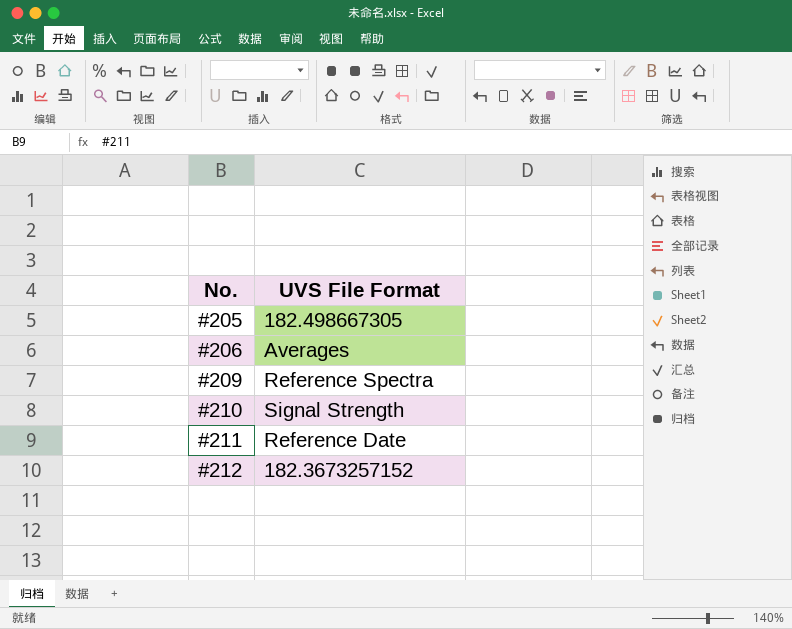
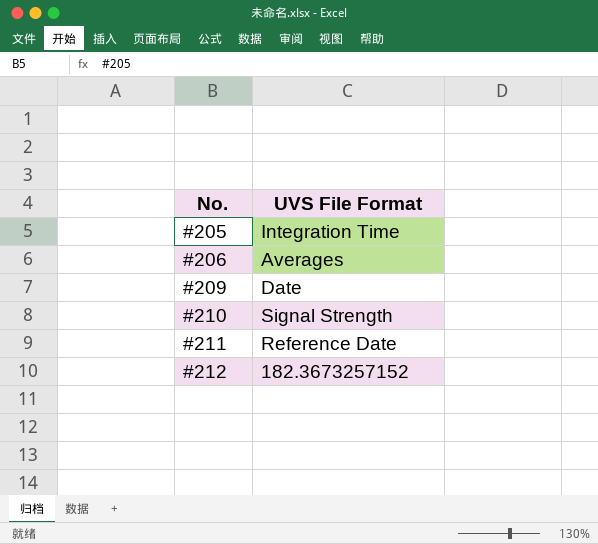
#205 | UVS File Format: 182.498667305 -> Integration Time
#209 | UVS File Format: Reference Spectra -> Date

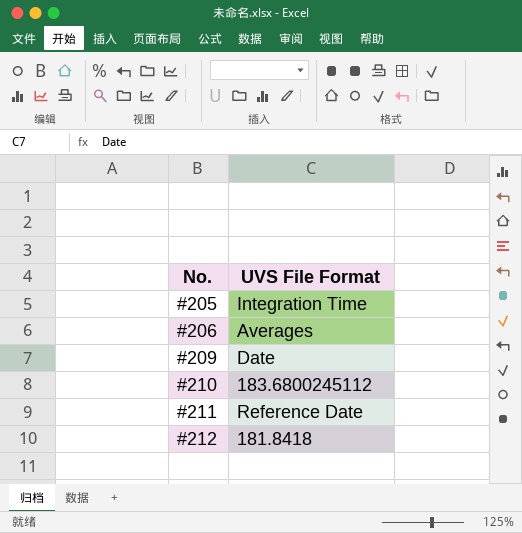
#210 | UVS File Format: Signal Strength -> 183.6800245112
#212 | UVS File Format: 182.3673257152 -> 181.8418

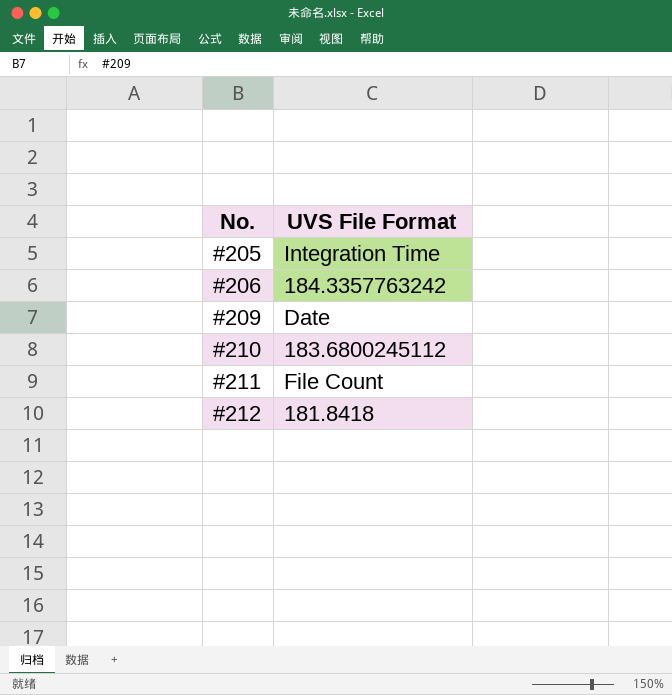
#206 | UVS File Format: Averages -> 184.3357763242
#211 | UVS File Format: Reference Date -> File Count

